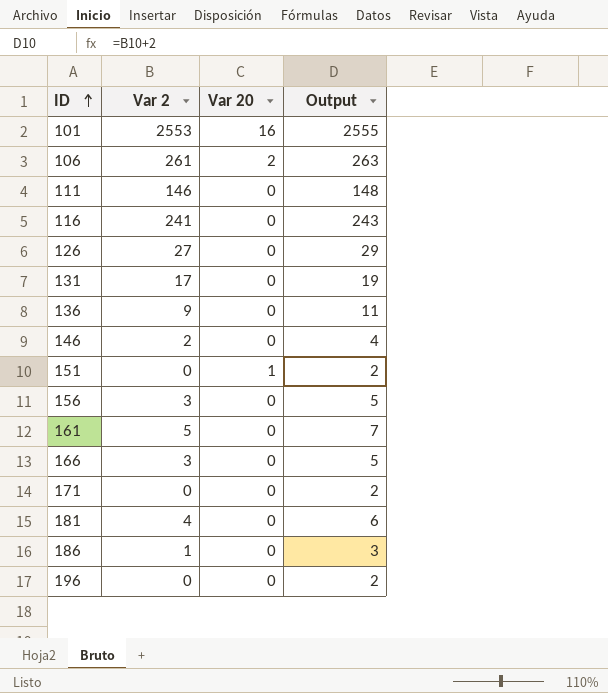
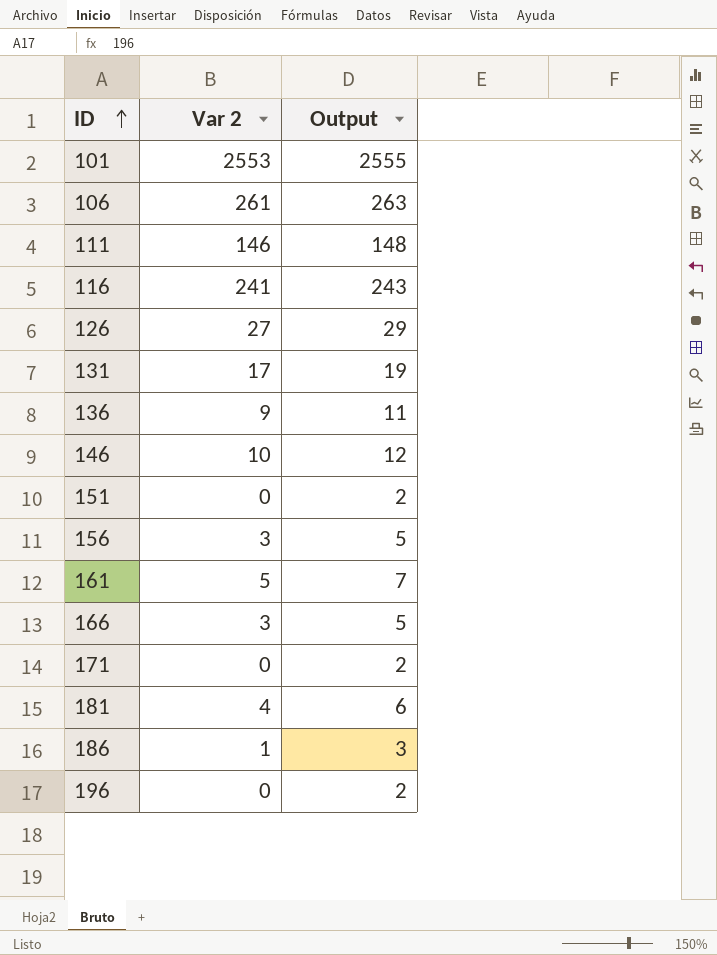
column Var 20 | position: 3 -> none
146 | Var 2: 2 -> 10
146 | Output: 4 -> 12

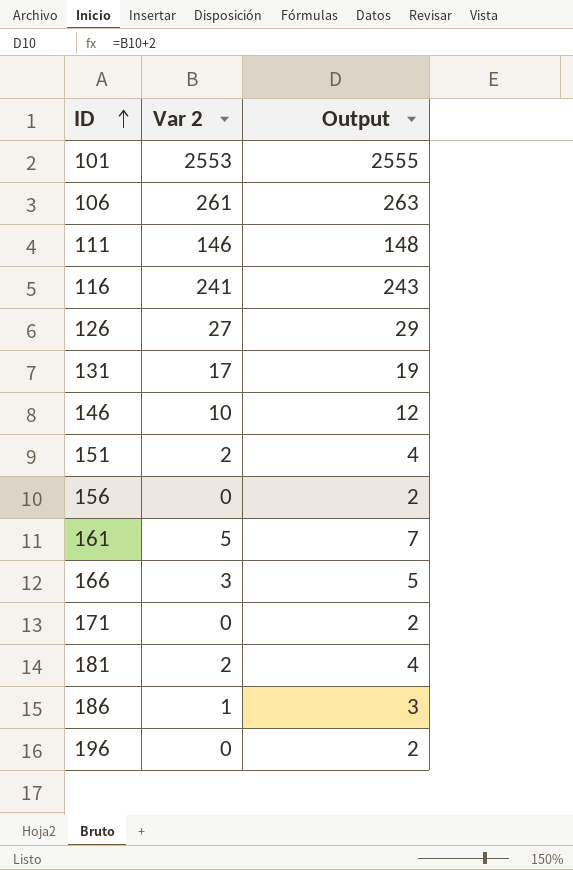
row 136: 9 | 11 -> none
151 | Var 2: 0 -> 2
151 | Output: 2 -> 4
156 | Var 2: 3 -> 0
156 | Output: 5 -> 2
181 | Var 2: 4 -> 2
181 | Output: 6 -> 4

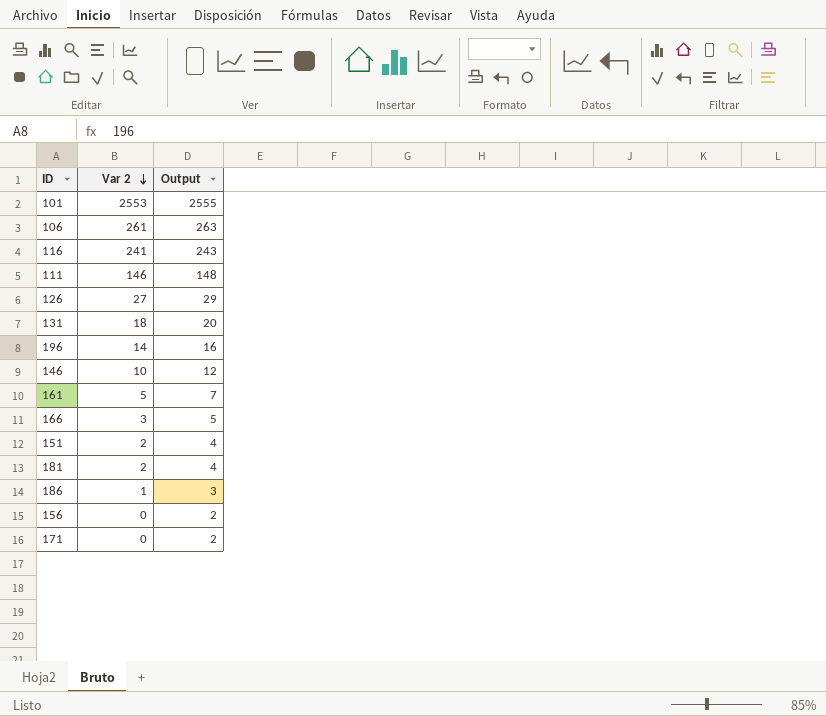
row order: ID ascending -> Var 2 descending
131 | Var 2: 17 -> 18
131 | Output: 19 -> 20
196 | Var 2: 0 -> 14
196 | Output: 2 -> 16

